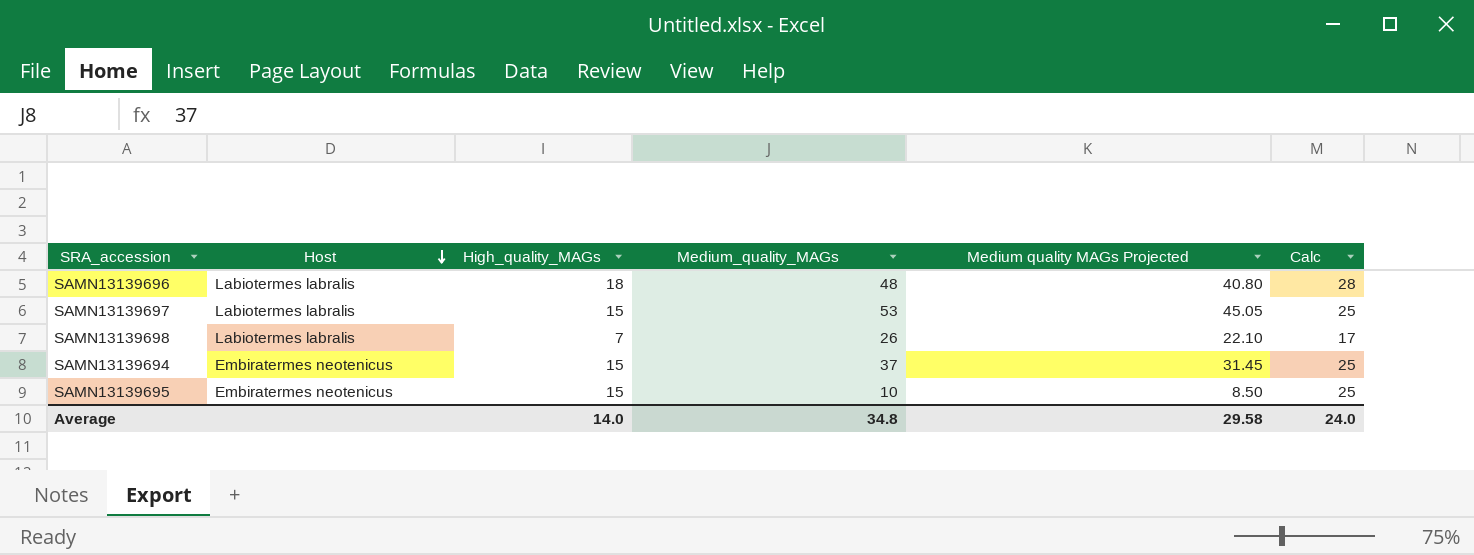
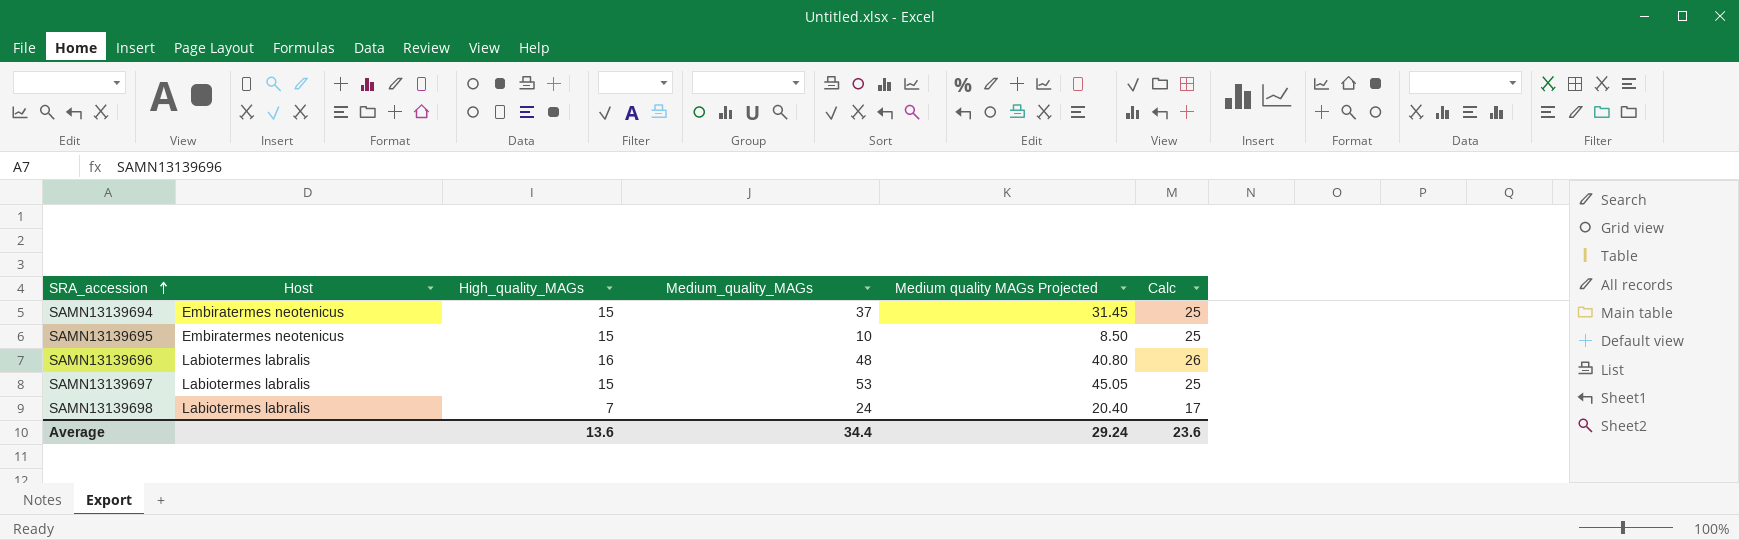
row order: Host descending -> SRA_accession ascending
SAMN13139696 | High_quality_MAGs: 18 -> 16
SAMN13139696 | Calc: 28 -> 26
SAMN13139698 | Medium_quality_MAGs: 26 -> 24
SAMN13139698 | Medium quality MAGs Projected: 22.10 -> 20.40
Average | High_quality_MAGs: 14.0 -> 13.6
Average | Medium_quality_MAGs: 34.8 -> 34.4
Average | Medium quality MAGs Projected: 29.58 -> 29.24
Average | Calc: 24.0 -> 23.6

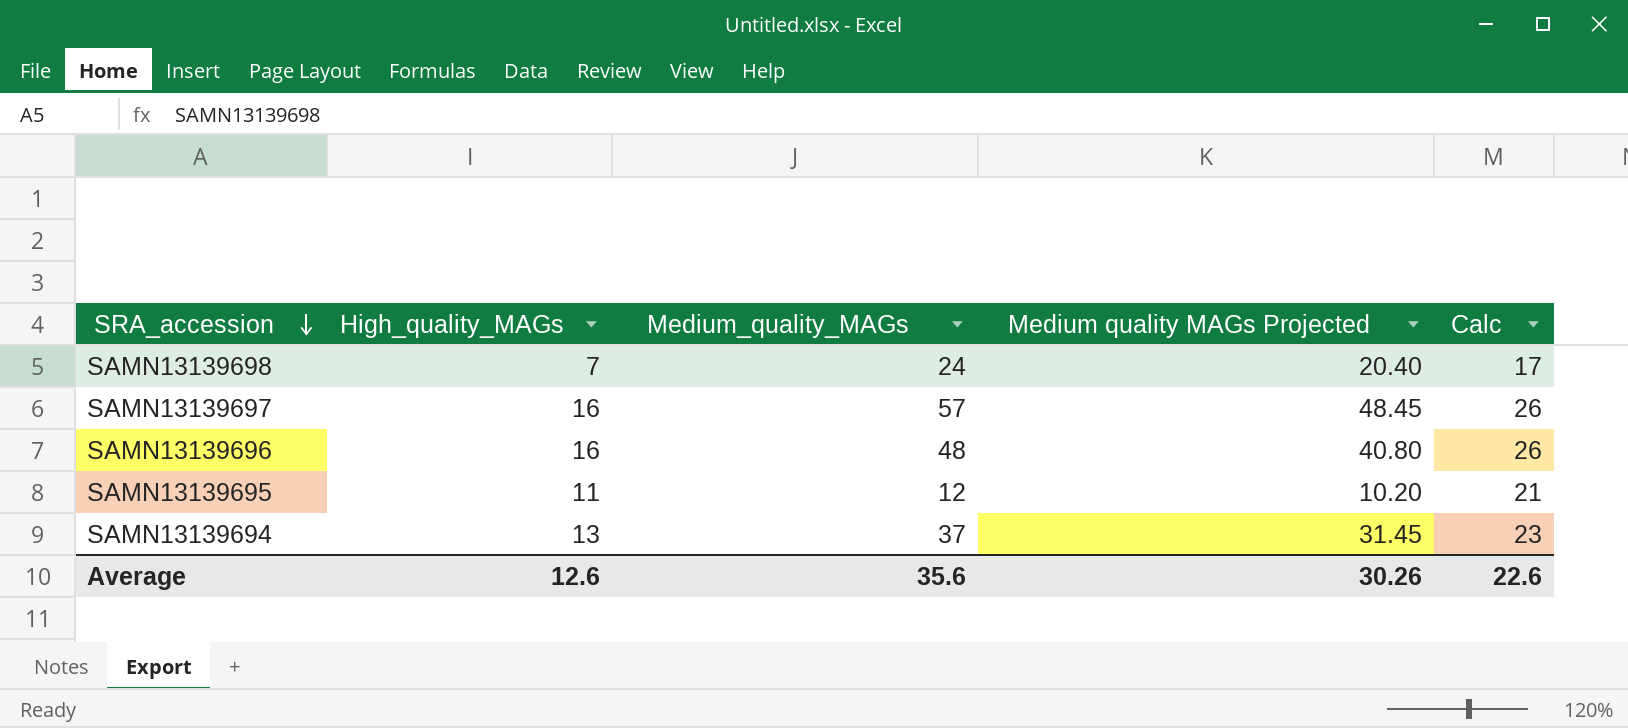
row order: SRA_accession ascending -> SRA_accession descending
column Host | position: 2 -> none
SAMN13139697 | High_quality_MAGs: 15 -> 16
SAMN13139697 | Medium_quality_MAGs: 53 -> 57
SAMN13139697 | Medium quality MAGs Projected: 45.05 -> 48.45
SAMN13139697 | Calc: 25 -> 26
SAMN13139695 | High_quality_MAGs: 15 -> 11
SAMN13139695 | Medium_quality_MAGs: 10 -> 12
SAMN13139695 | Medium quality MAGs Projected: 8.50 -> 10.20
SAMN13139695 | Calc: 25 -> 21
SAMN13139694 | High_quality_MAGs: 15 -> 13
SAMN13139694 | Calc: 25 -> 23
Average | High_quality_MAGs: 13.6 -> 12.6
Average | Medium_quality_MAGs: 34.4 -> 35.6
Average | Medium quality MAGs Projected: 29.24 -> 30.26
Average | Calc: 23.6 -> 22.6

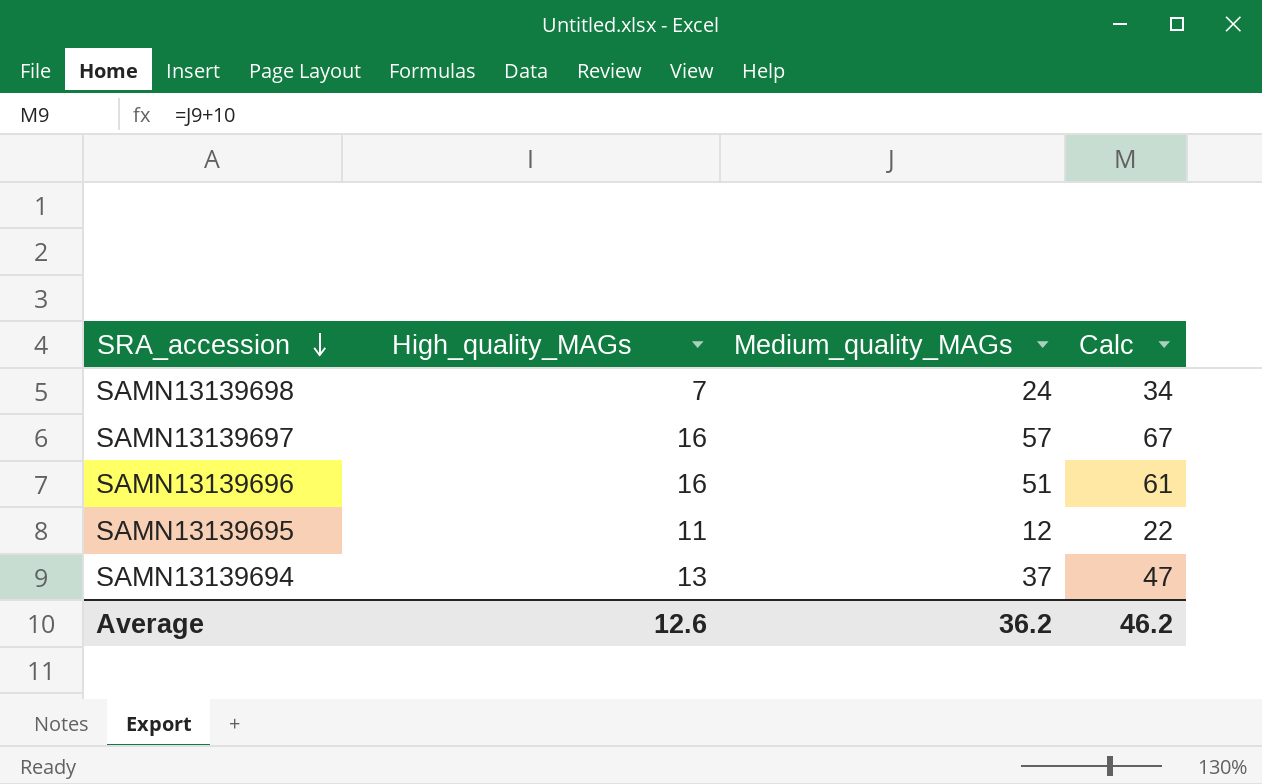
column Medium quality MAGs Projected | formula: [Medium_quality_MAGs] * 0.85 -> none
column Calc | formula: [High_quality_MAGs] + 10 -> [Medium_quality_MAGs] + 10
SAMN13139696 | Medium_quality_MAGs: 48 -> 51
Average | Medium_quality_MAGs: 35.6 -> 36.2
Average | Calc: 22.6 -> 46.2

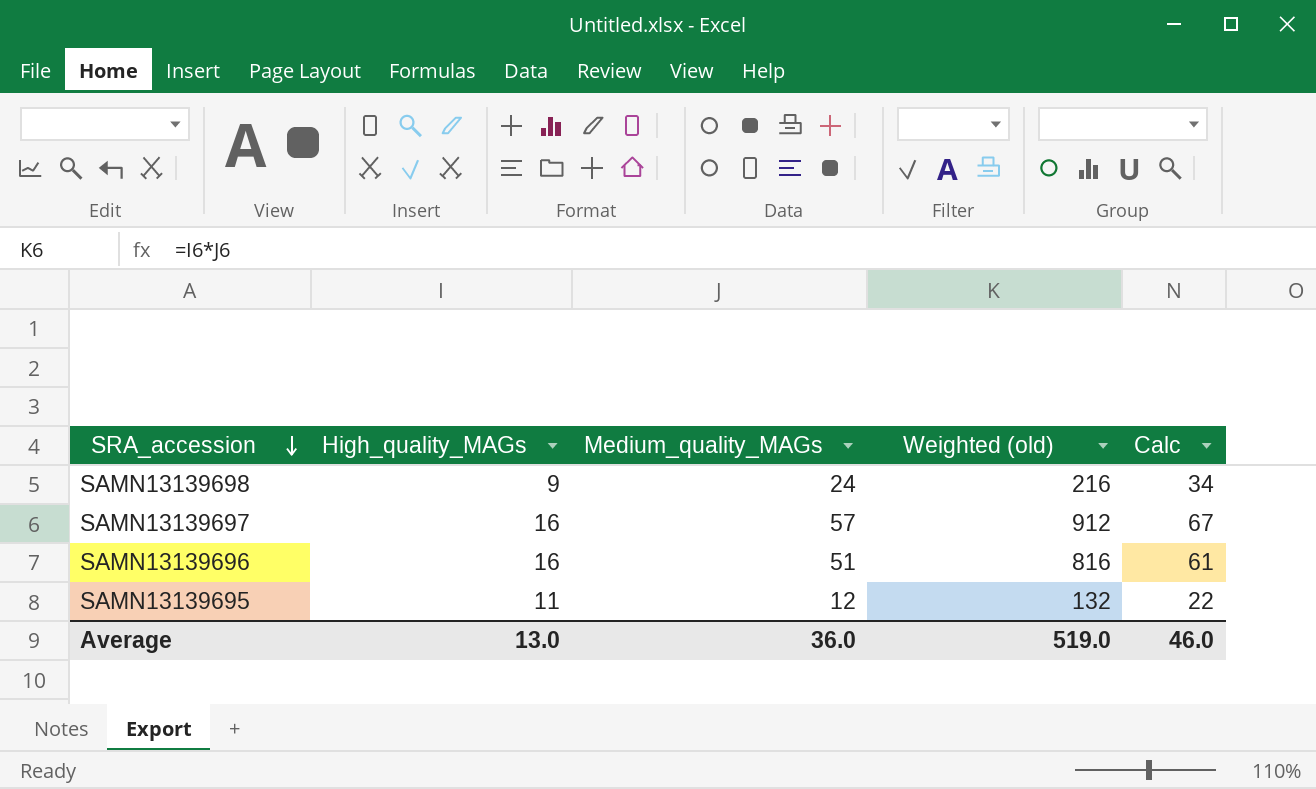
column Weighted (old) | formula: none -> [High_quality_MAGs] * [Medium_quality_MAGs]
row SAMN13139694: 13 | 37 | 47 -> none
SAMN13139698 | High_quality_MAGs: 7 -> 9
Average | High_quality_MAGs: 12.6 -> 13.0
Average | Medium_quality_MAGs: 36.2 -> 36.0
Average | Calc: 46.2 -> 46.0

